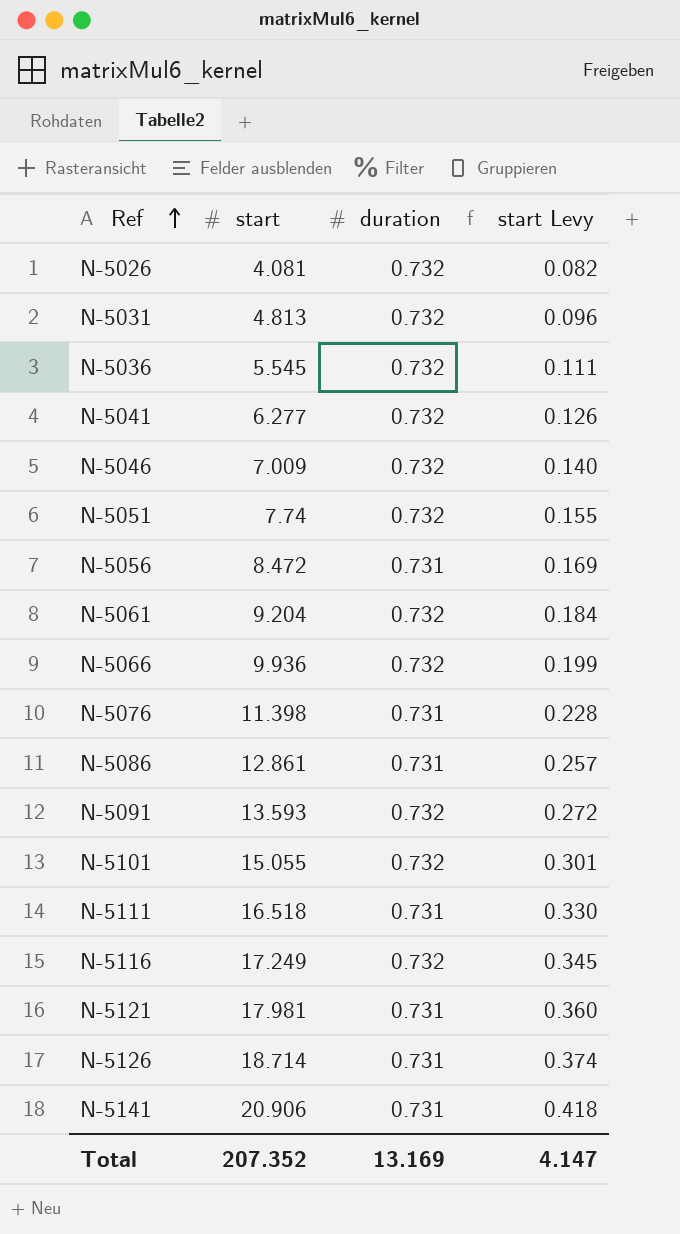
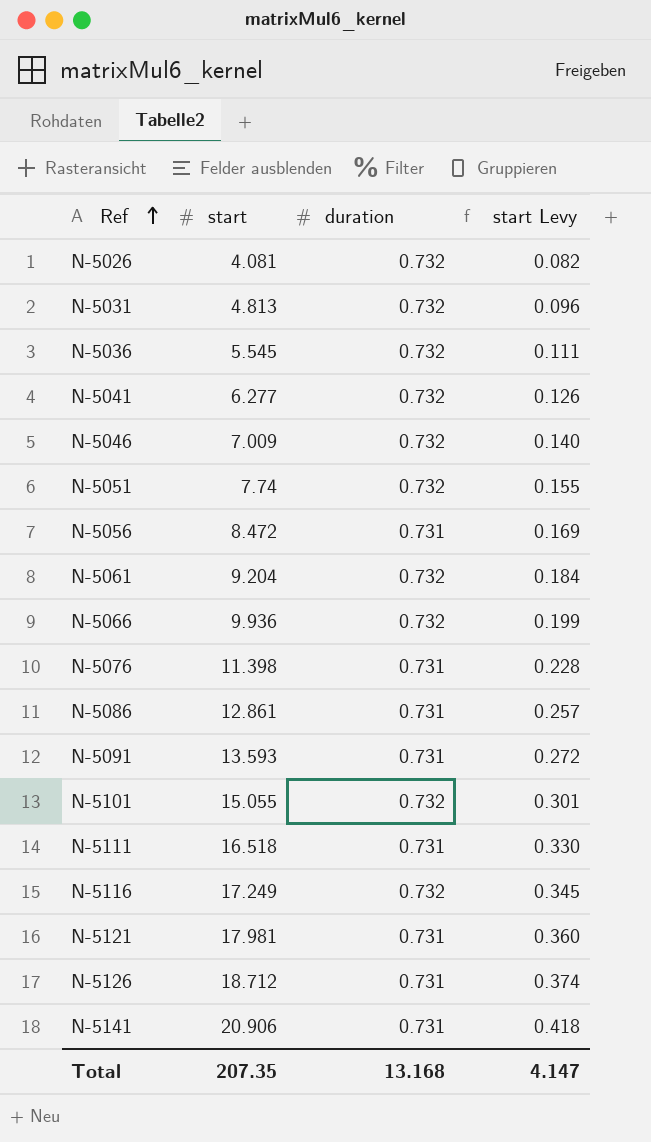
N-5091 | duration: 0.732 -> 0.731
N-5126 | start: 18.714 -> 18.712
Total | start: 207.352 -> 207.35
Total | duration: 13.169 -> 13.168

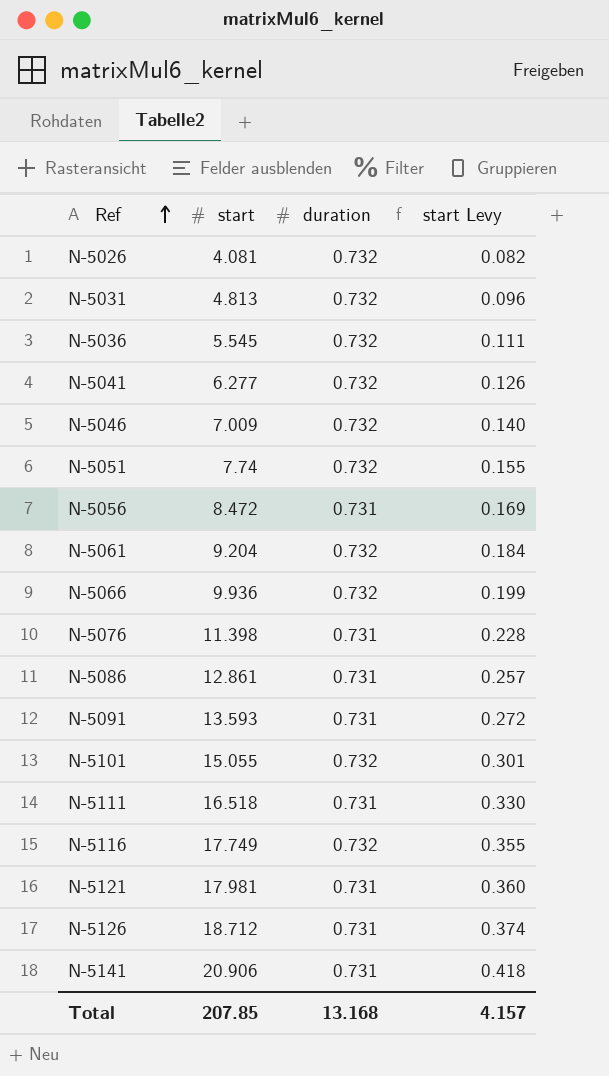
N-5116 | start: 17.249 -> 17.749
N-5116 | start Levy: 0.345 -> 0.355
Total | start: 207.35 -> 207.85
Total | start Levy: 4.147 -> 4.157

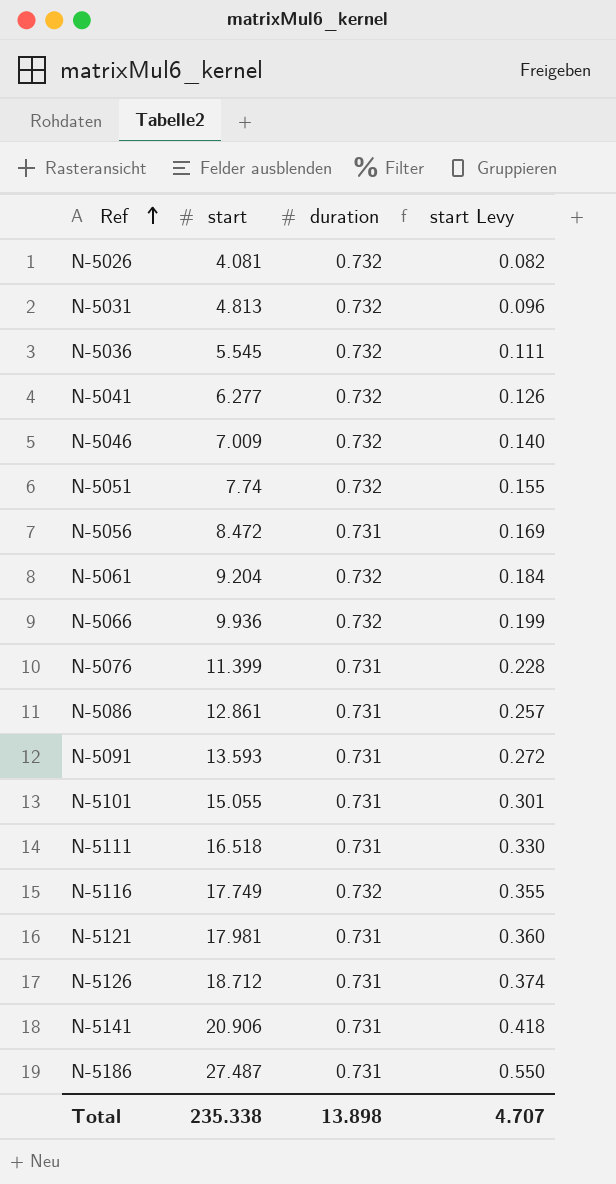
N-5076 | start: 11.398 -> 11.399
N-5101 | duration: 0.732 -> 0.731
row N-5186: none -> 27.487 | 0.731 | 0.550
Total | start: 207.85 -> 235.338
Total | duration: 13.168 -> 13.898
Total | start Levy: 4.157 -> 4.707

